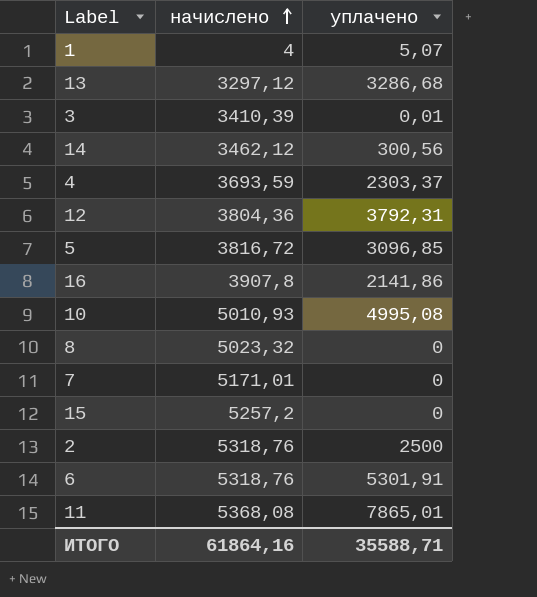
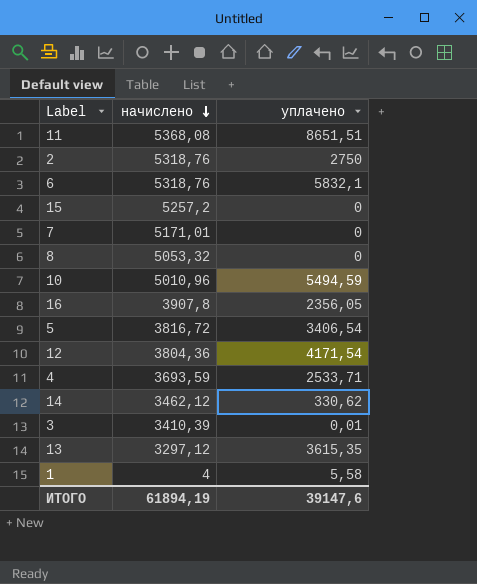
row order: начислено ascending -> начислено descending
11 | уплачено: 7865,01 -> 8651,51
2 | уплачено: 2500 -> 2750
6 | уплачено: 5301,91 -> 5832,1
8 | начислено: 5023,32 -> 5053,32
10 | начислено: 5010,93 -> 5010,96
10 | уплачено: 4995,08 -> 5494,59
16 | уплачено: 2141,86 -> 2356,05
5 | уплачено: 3096,85 -> 3406,54
12 | уплачено: 3792,31 -> 4171,54
4 | уплачено: 2303,37 -> 2533,71
14 | уплачено: 300,56 -> 330,62
13 | уплачено: 3286,68 -> 3615,35
1 | уплачено: 5,07 -> 5,58
ИТОГО | начислено: 61864,16 -> 61894,19
ИТОГО | уплачено: 35588,71 -> 39147,6

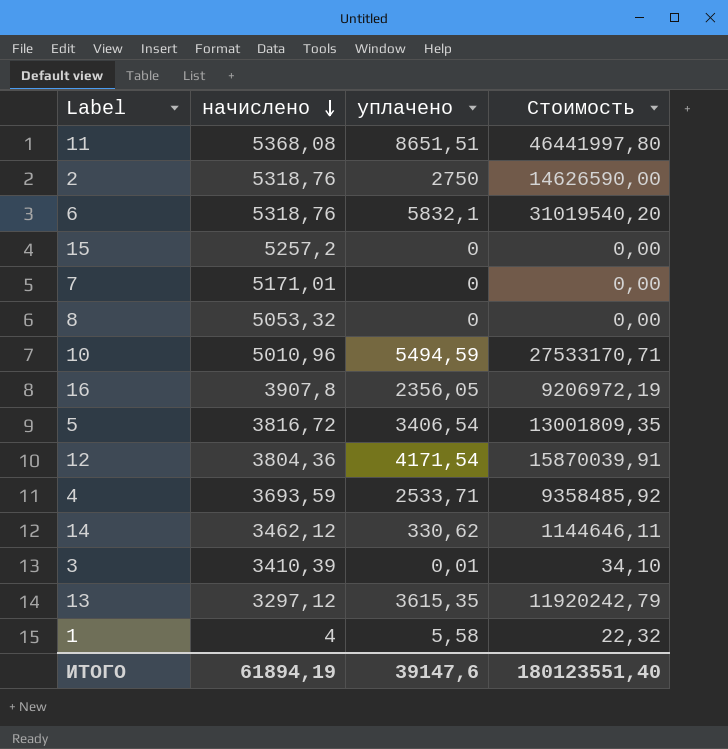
column Стоимость | formula: none -> [начислено] * [уплачено]

